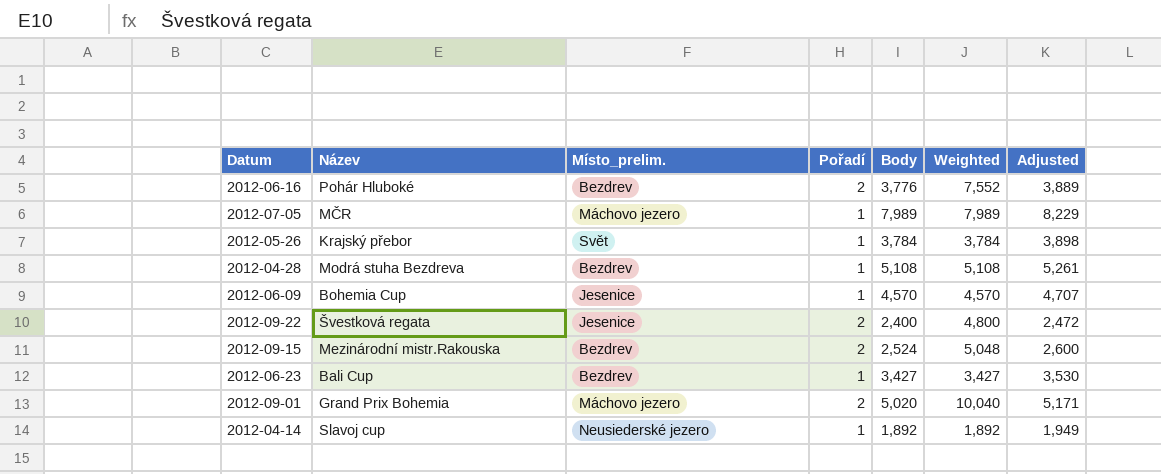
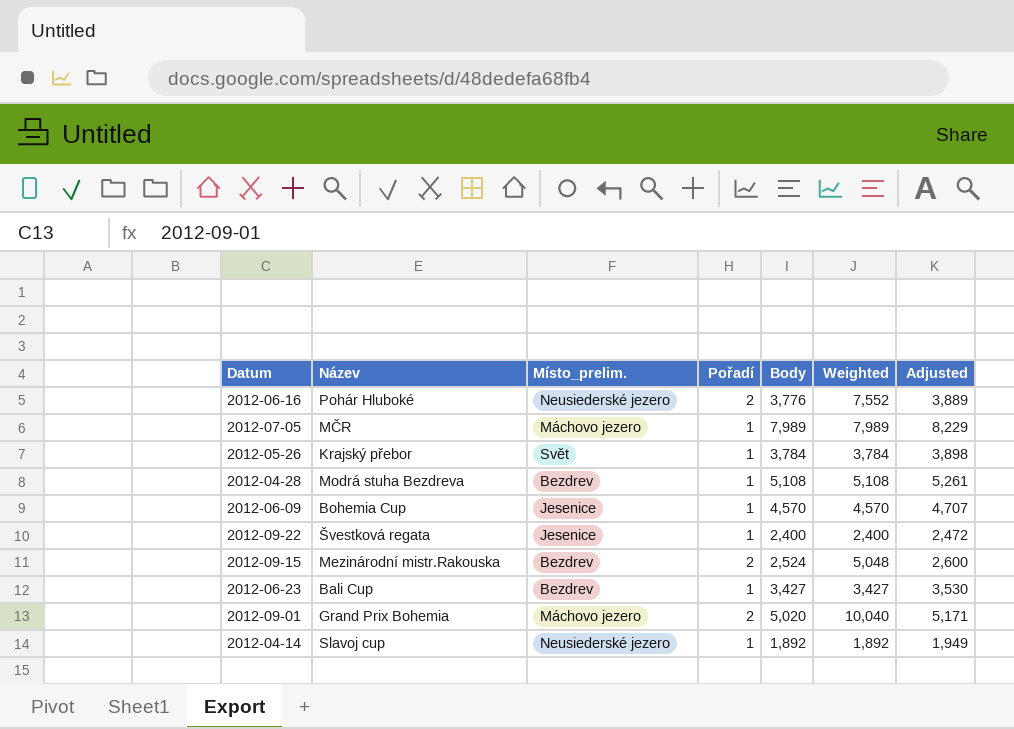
2012-06-16 | Místo_prelim.: Bezdrev -> Neusiederské jezero
2012-09-22 | Pořadí: 2 -> 1
2012-09-22 | Weighted: 4,800 -> 2,400

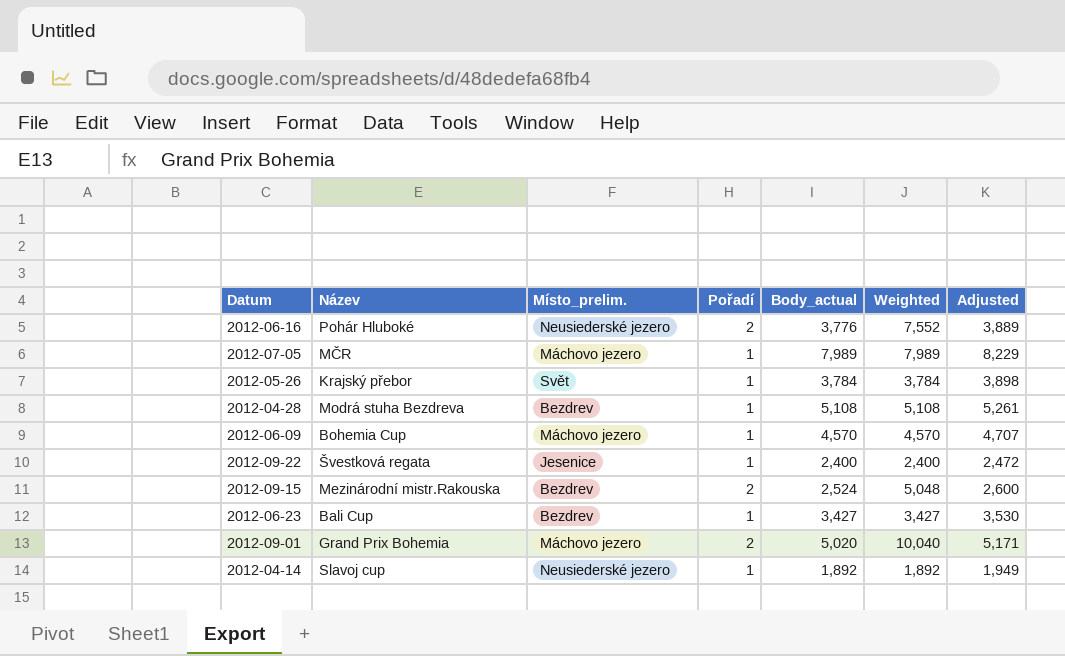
column name: Body -> Body_actual
2012-06-09 | Místo_prelim.: Jesenice -> Máchovo jezero

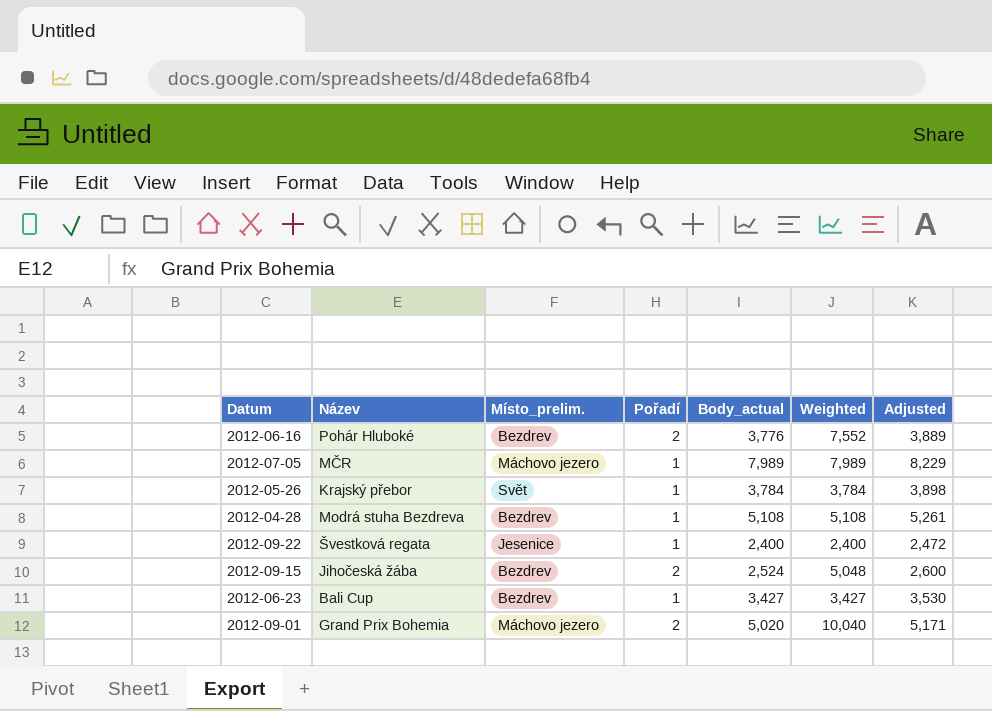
row 2012-06-09: Bohemia Cup | Máchovo jezero | 1 | 4,570 | 4,570 | 4,707 -> none
row 2012-04-14: Slavoj cup | Neusiederské jezero | 1 | 1,892 | 1,892 | 1,949 -> none
2012-06-16 | Místo_prelim.: Neusiederské jezero -> Bezdrev
2012-09-15 | Název: Mezinárodní mistr.Rakouska -> Jihočeská žába

